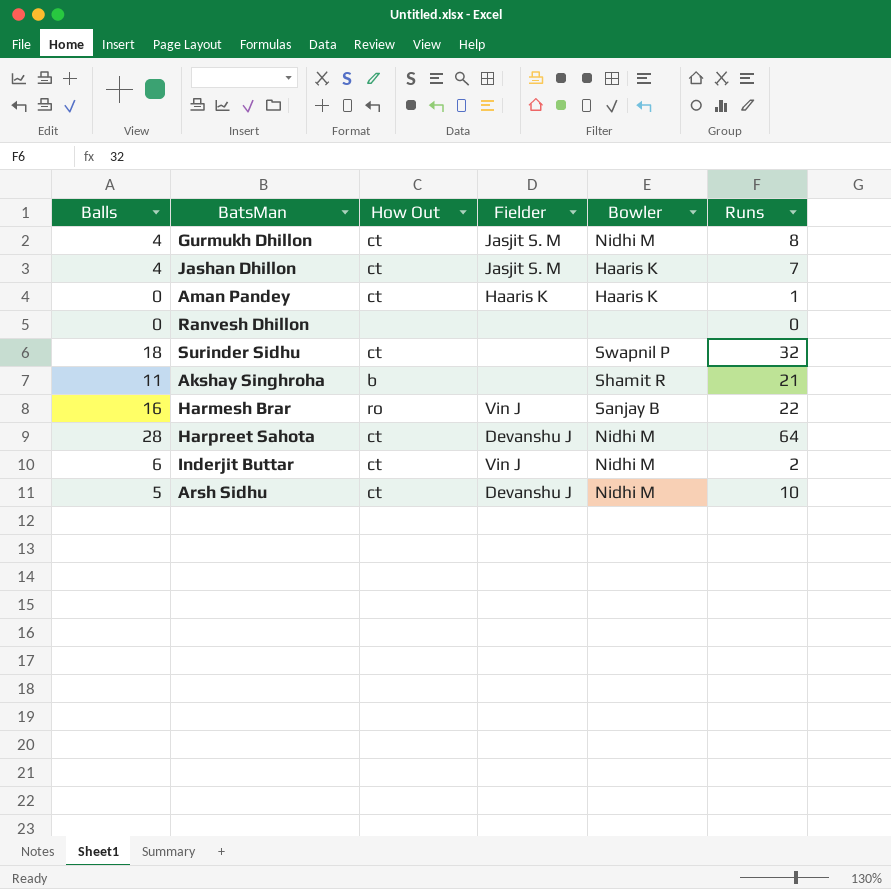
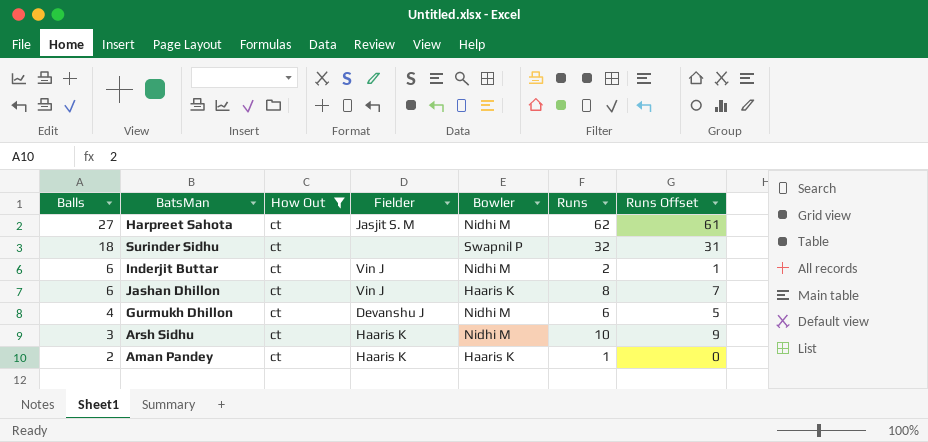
filter: none -> How Out = ct
row order: none -> Balls descending
column Runs Offset | formula: none -> [Runs] - 1
Harpreet Sahota | Balls: 28 -> 27
Harpreet Sahota | Fielder: Devanshu J -> Jasjit S. M
Harpreet Sahota | Runs: 64 -> 62
Jashan Dhillon | Balls: 4 -> 6
Jashan Dhillon | Fielder: Jasjit S. M -> Vin J
Jashan Dhillon | Runs: 7 -> 8
Gurmukh Dhillon | Fielder: Jasjit S. M -> Devanshu J
Gurmukh Dhillon | Runs: 8 -> 6
Arsh Sidhu | Balls: 5 -> 3
Arsh Sidhu | Fielder: Devanshu J -> Haaris K
Aman Pandey | Balls: 0 -> 2

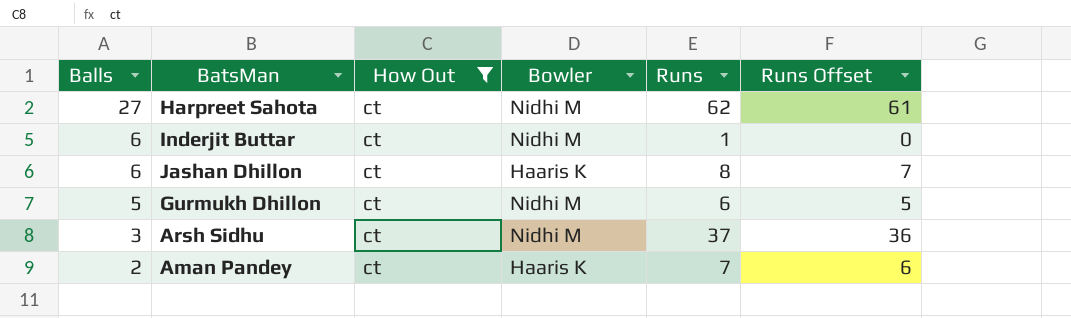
column Fielder | position: 4 -> none
row Surinder Sidhu: 18 | ct | none | Swapnil P | 32 | 31 -> none
Inderjit Buttar | Runs: 2 -> 1
Inderjit Buttar | Runs Offset: 1 -> 0
Gurmukh Dhillon | Balls: 4 -> 5
Arsh Sidhu | Runs: 10 -> 37
Arsh Sidhu | Runs Offset: 9 -> 36
Aman Pandey | Runs: 1 -> 7
Aman Pandey | Runs Offset: 0 -> 6

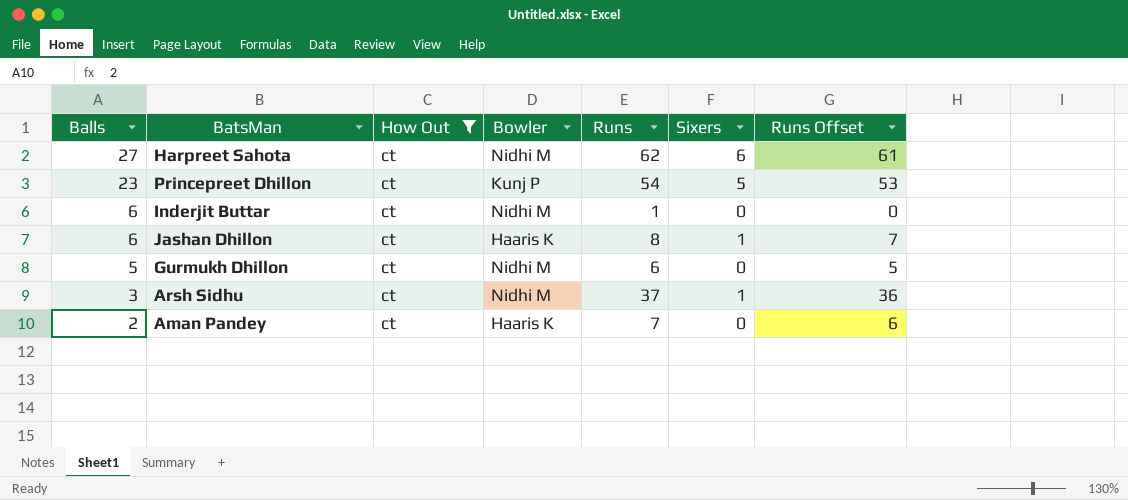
column Sixers | position: none -> 6
row Princepreet Dhillon: none -> 23 | ct | Kunj P | 54 | 5 | 53

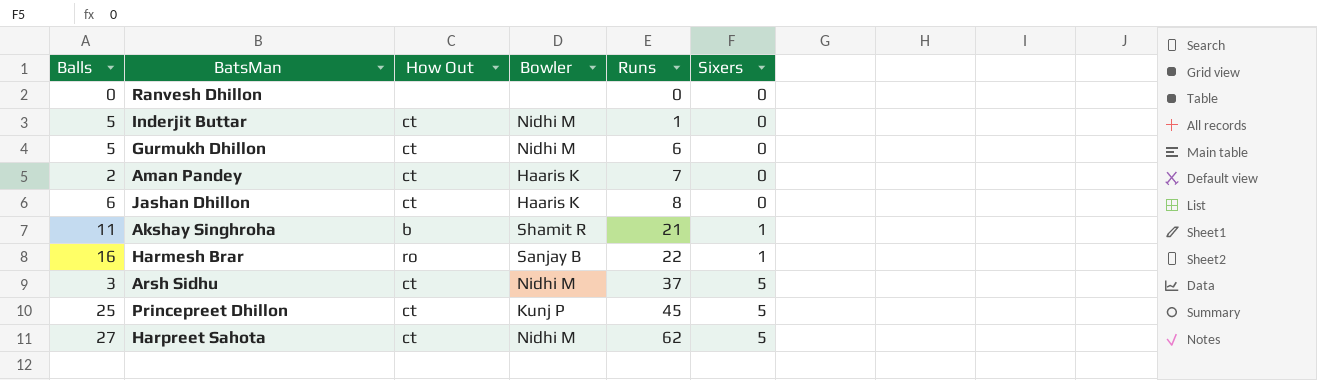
filter: How Out = ct -> none
row order: Balls descending -> Runs ascending
column Runs Offset | formula: [Runs] - 1 -> none
Inderjit Buttar | Balls: 6 -> 5
Jashan Dhillon | Sixers: 1 -> 0
Arsh Sidhu | Sixers: 1 -> 5
Princepreet Dhillon | Balls: 23 -> 25
Princepreet Dhillon | Runs: 54 -> 45
Harpreet Sahota | Sixers: 6 -> 5

